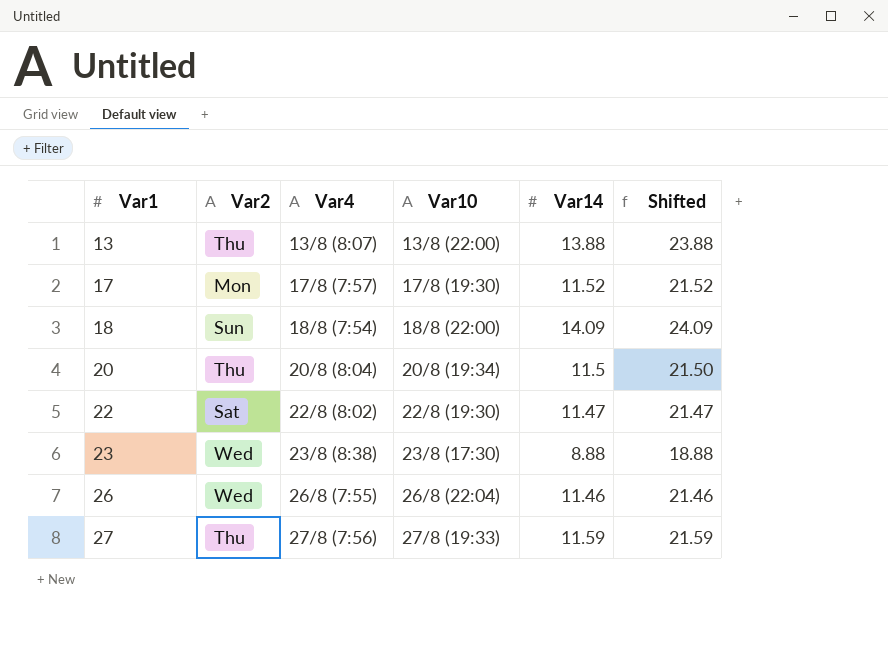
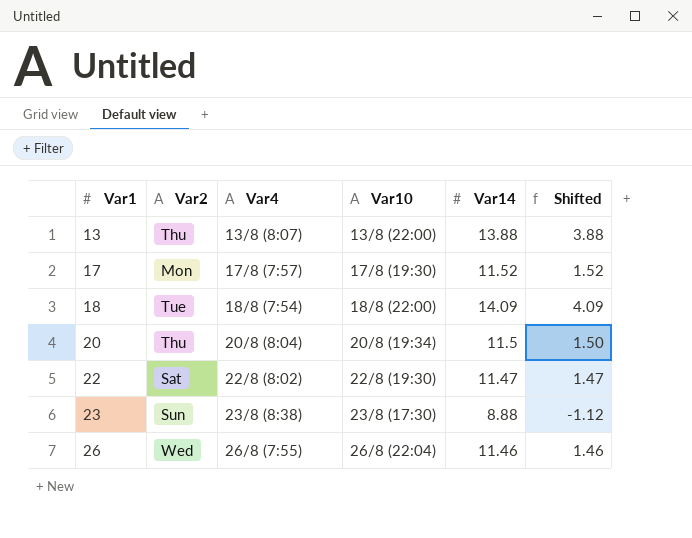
column Shifted | formula: [Var14] + 10 -> [Var14] - 10
row 27: Thu | 27/8 (7:56) | 27/8 (19:33) | 11.59 | 21.59 -> none
18 | Var2: Sun -> Tue
23 | Var2: Wed -> Sun

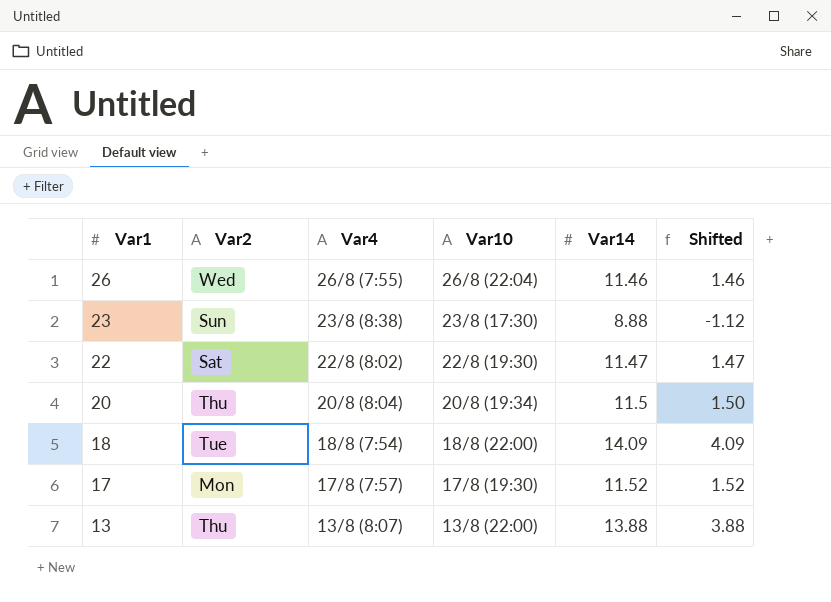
row order: Var1 ascending -> Var1 descending

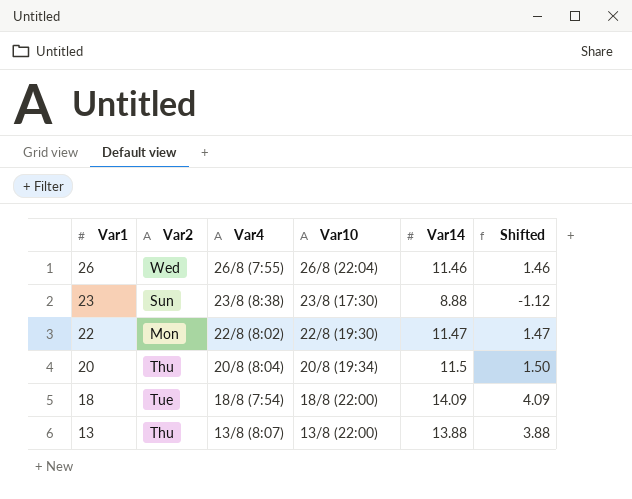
row 17: Mon | 17/8 (7:57) | 17/8 (19:30) | 11.52 | 1.52 -> none
22 | Var2: Sat -> Mon

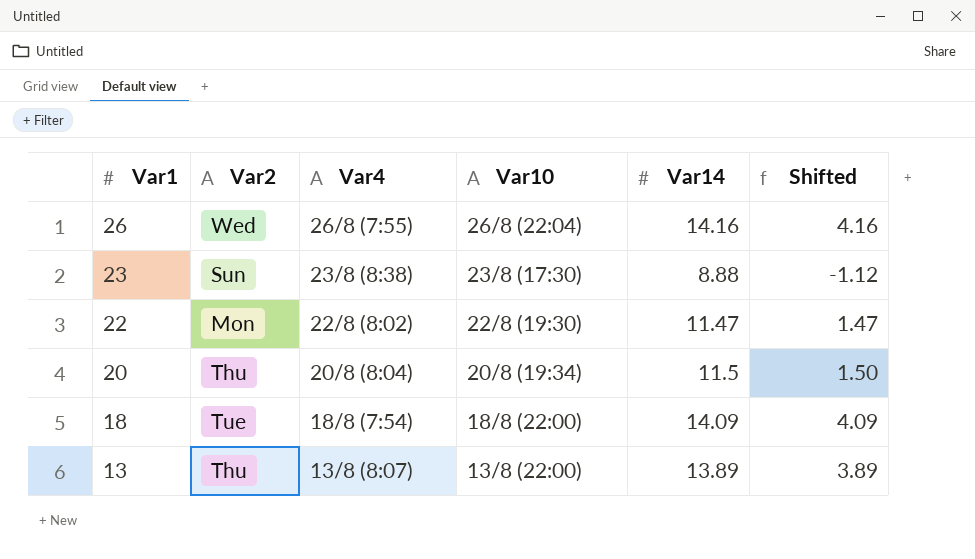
26 | Var14: 11.46 -> 14.16
26 | Shifted: 1.46 -> 4.16
13 | Var14: 13.88 -> 13.89
13 | Shifted: 3.88 -> 3.89

